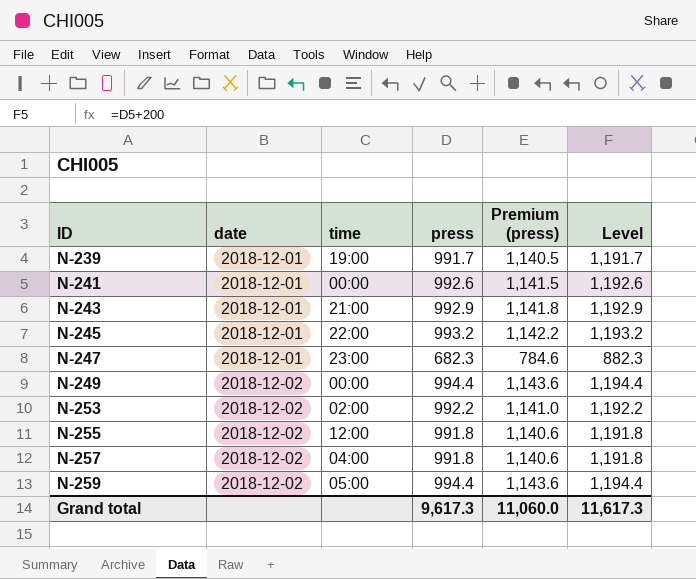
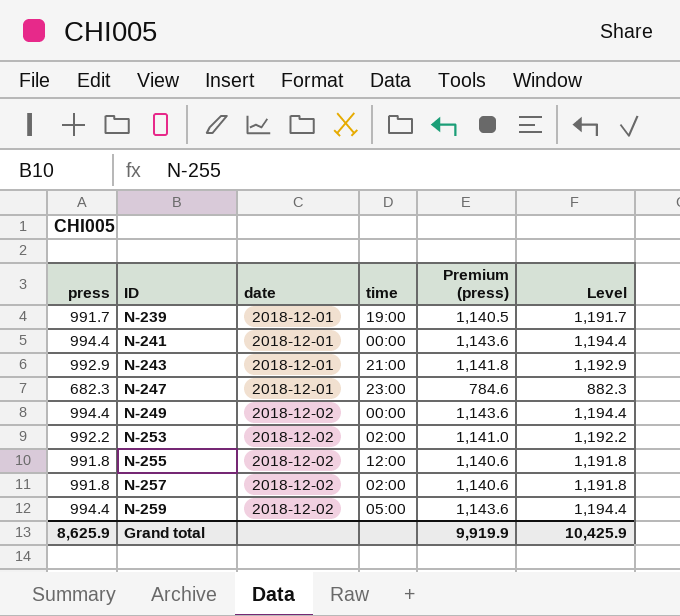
column press | position: 4 -> 1
row N-245: 2018-12-01 | 22:00 | 993.2 | 1,142.2 | 1,193.2 -> none
N-241 | press: 992.6 -> 994.4
N-241 | Premium (press): 1,141.5 -> 1,143.6
N-241 | Level: 1,192.6 -> 1,194.4
N-257 | time: 04:00 -> 02:00
Grand total | press: 9,617.3 -> 8,625.9
Grand total | Premium (press): 11,060.0 -> 9,919.9
Grand total | Level: 11,617.3 -> 10,425.9

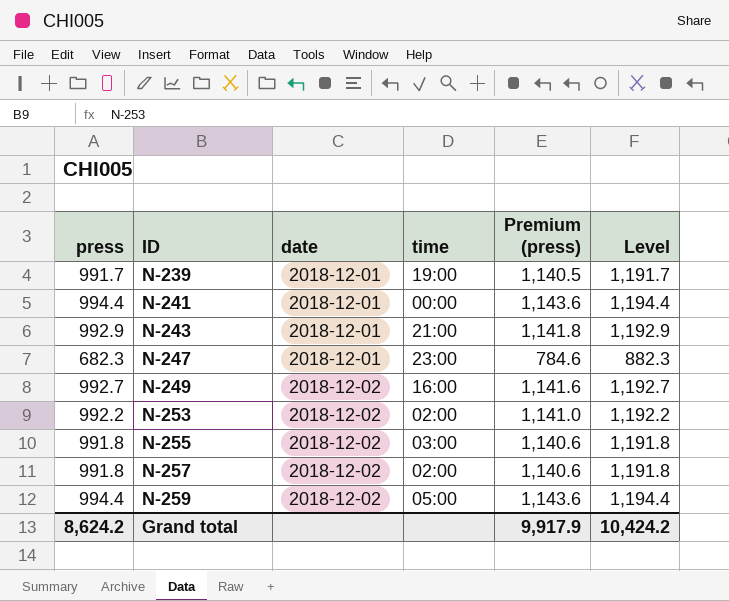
N-249 | press: 994.4 -> 992.7
N-249 | time: 00:00 -> 16:00
N-249 | Premium (press): 1,143.6 -> 1,141.6
N-249 | Level: 1,194.4 -> 1,192.7
N-255 | time: 12:00 -> 03:00
Grand total | press: 8,625.9 -> 8,624.2
Grand total | Premium (press): 9,919.9 -> 9,917.9
Grand total | Level: 10,425.9 -> 10,424.2

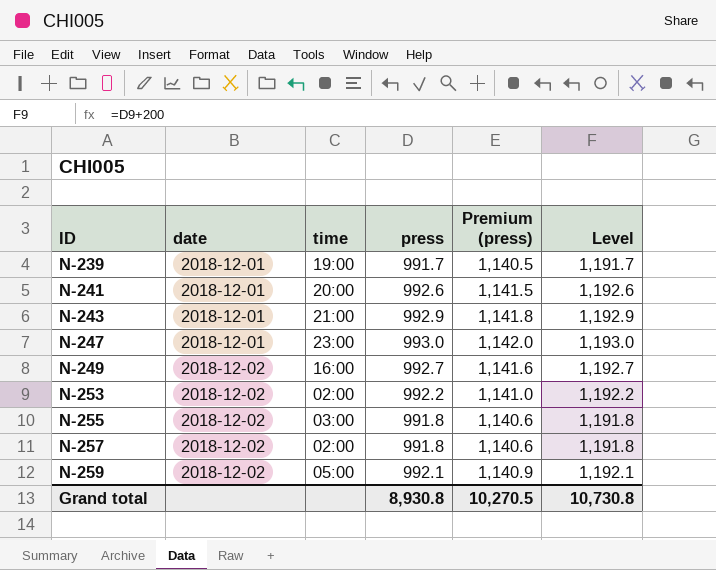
column press | position: 1 -> 4
N-241 | time: 00:00 -> 20:00
N-241 | press: 994.4 -> 992.6
N-241 | Premium (press): 1,143.6 -> 1,141.5
N-241 | Level: 1,194.4 -> 1,192.6
N-247 | press: 682.3 -> 993.0
N-247 | Premium (press): 784.6 -> 1,142.0
N-247 | Level: 882.3 -> 1,193.0
N-259 | press: 994.4 -> 992.1
N-259 | Premium (press): 1,143.6 -> 1,140.9
N-259 | Level: 1,194.4 -> 1,192.1
Grand total | press: 8,624.2 -> 8,930.8
Grand total | Premium (press): 9,917.9 -> 10,270.5
Grand total | Level: 10,424.2 -> 10,730.8

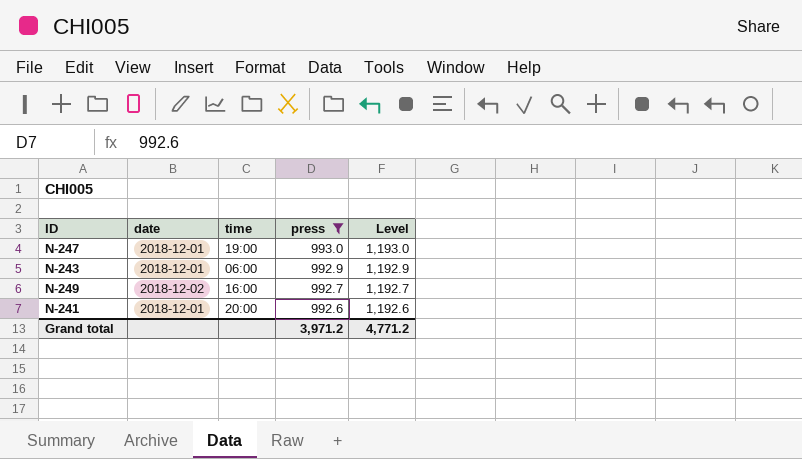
filter: none -> press >= 992.6
row order: ID ascending -> press descending
column Premium (press) | formula: [press] * 1.15 -> none
N-247 | time: 23:00 -> 19:00
N-243 | time: 21:00 -> 06:00
Grand total | press: 8,930.8 -> 3,971.2
Grand total | Level: 10,730.8 -> 4,771.2

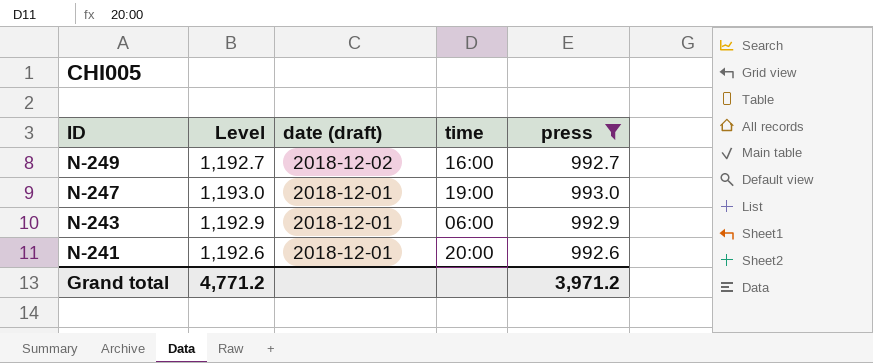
row order: press descending -> ID descending
column Level | position: 5 -> 2
column name: date -> date (draft)

